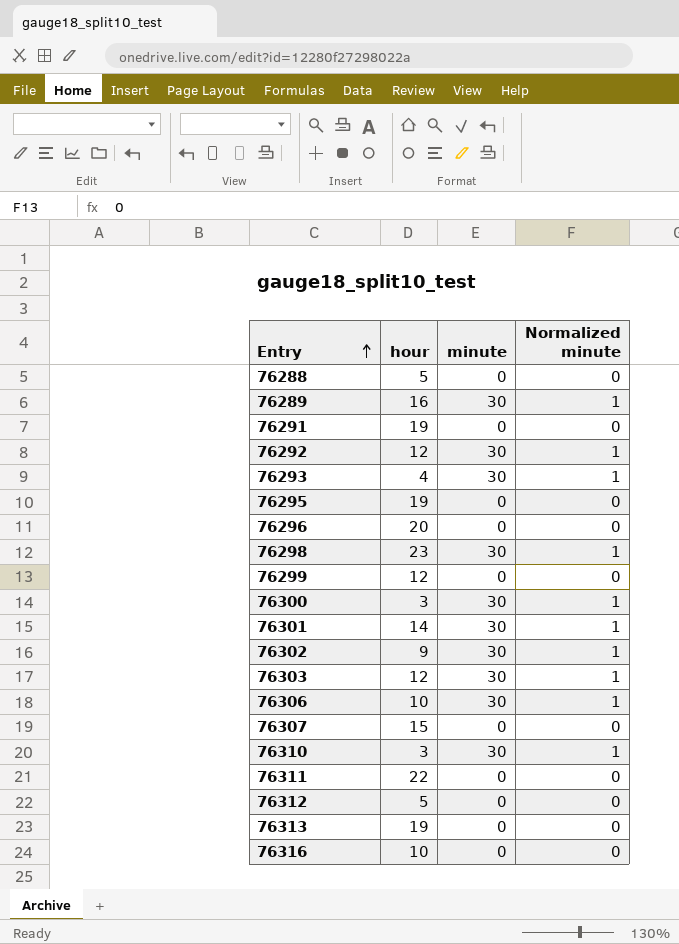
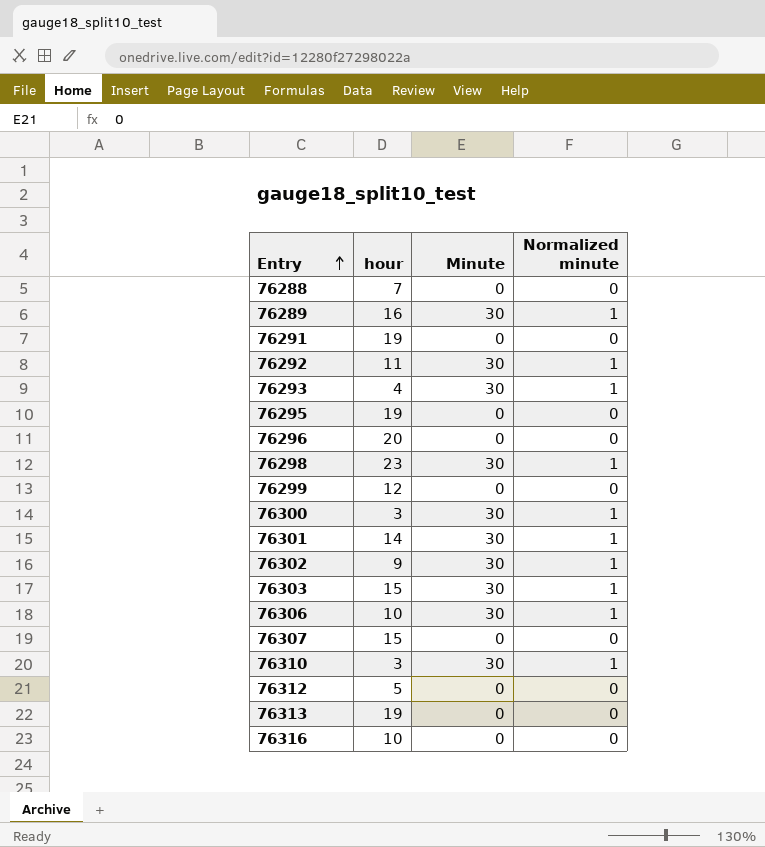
column name: minute -> Minute
row 76311: 22 | 0 | 0 -> none
76288 | hour: 5 -> 7
76292 | hour: 12 -> 11
76303 | hour: 12 -> 15

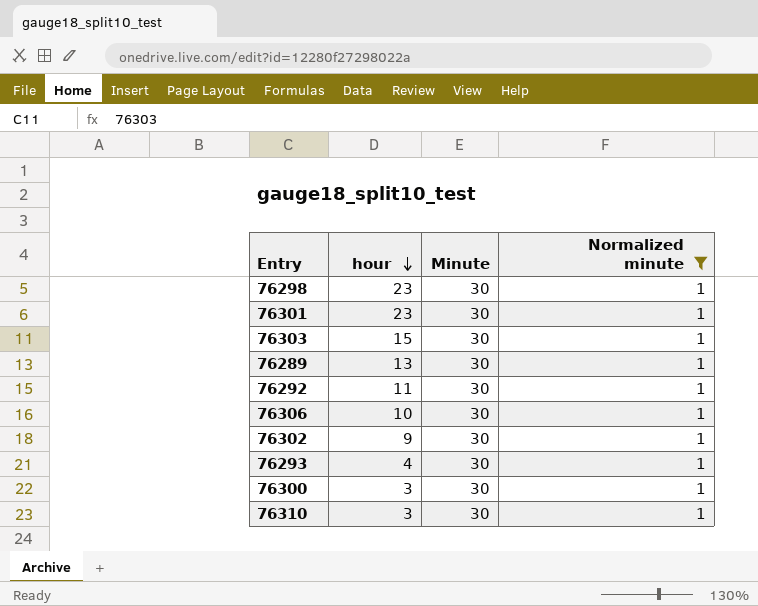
filter: none -> Normalized minute = 1
row order: Entry ascending -> hour descending
76301 | hour: 14 -> 23
76289 | hour: 16 -> 13

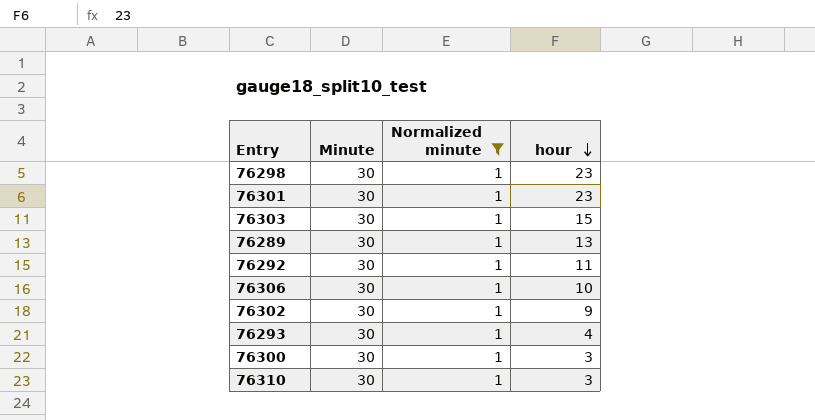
column hour | position: 2 -> 4

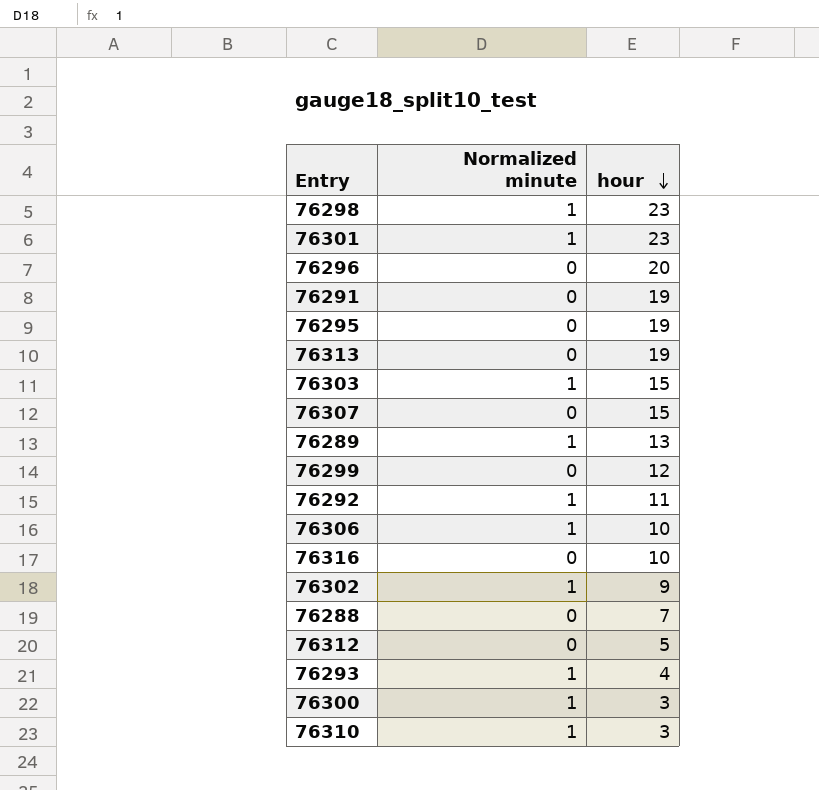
filter: Normalized minute = 1 -> none
column Minute | position: 2 -> none

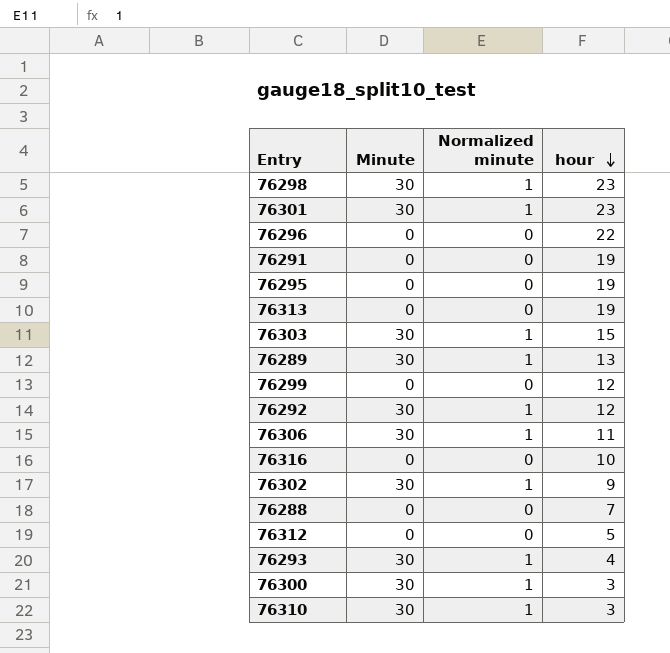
column Minute | position: none -> 2
row 76307: 0 | 15 -> none
76296 | hour: 20 -> 22
76292 | hour: 11 -> 12
76306 | hour: 10 -> 11

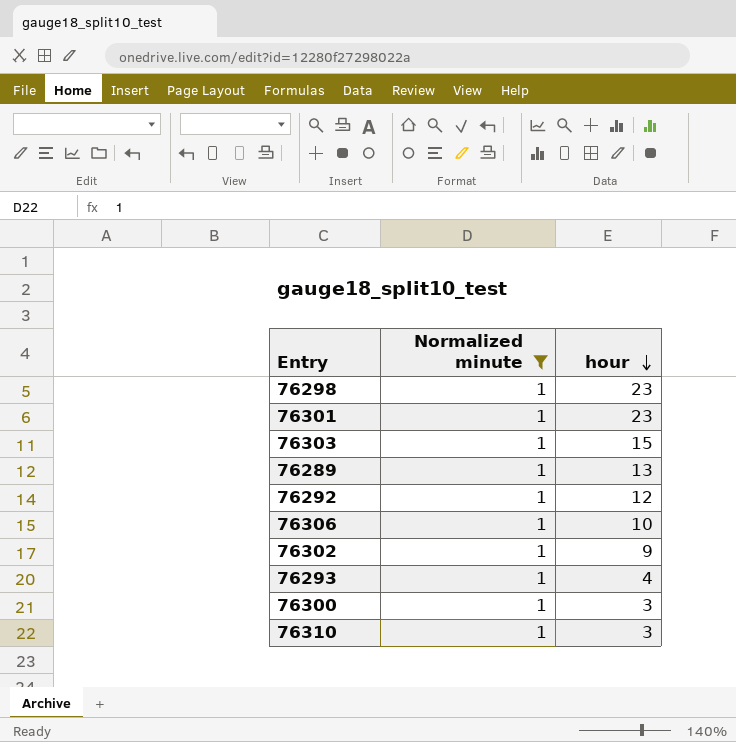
filter: none -> Normalized minute = 1
column Minute | position: 2 -> none
76306 | hour: 11 -> 10

